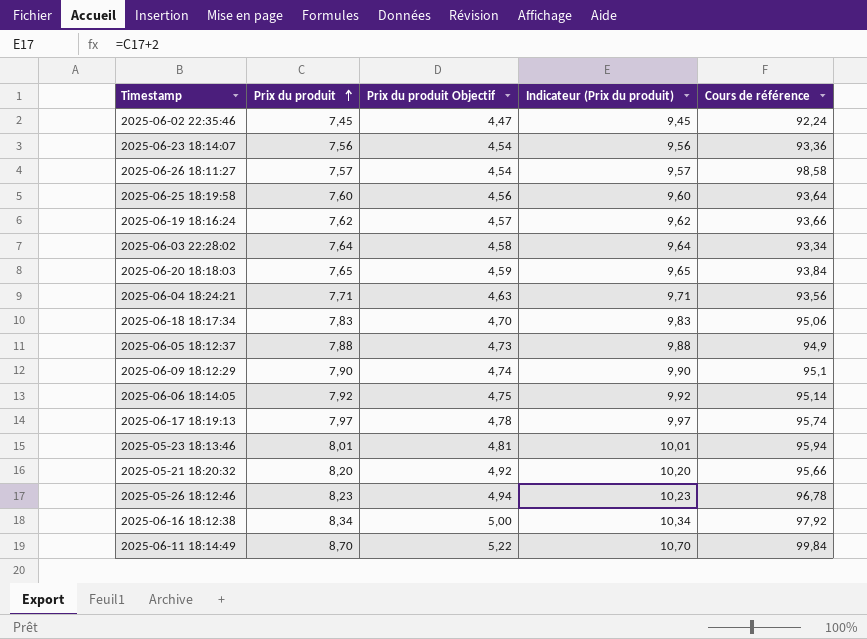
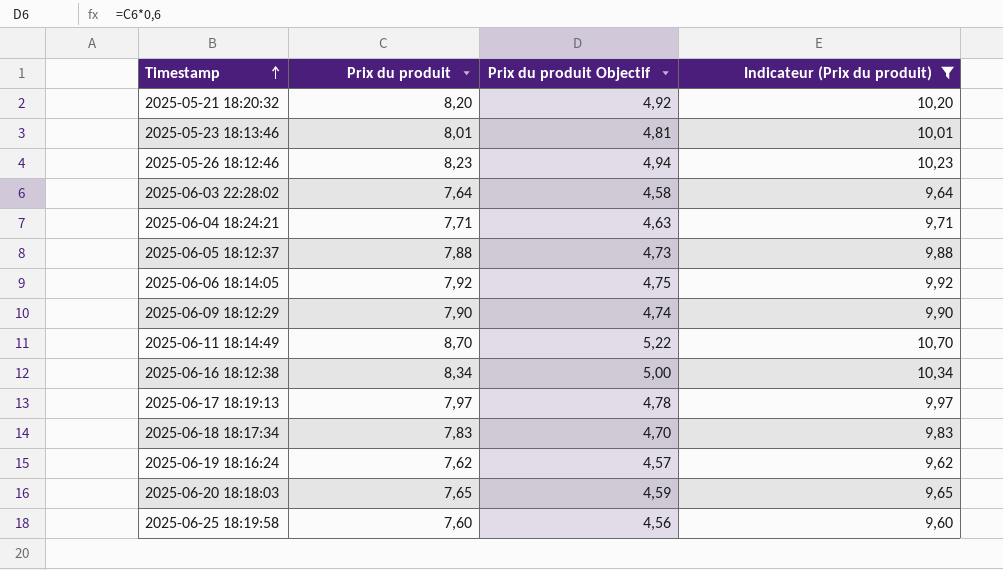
filter: none -> Indicateur (Prix du produit) >= 9,60
row order: Prix du produit ascending -> Timestamp ascending
column Cours de référence | position: 5 -> none

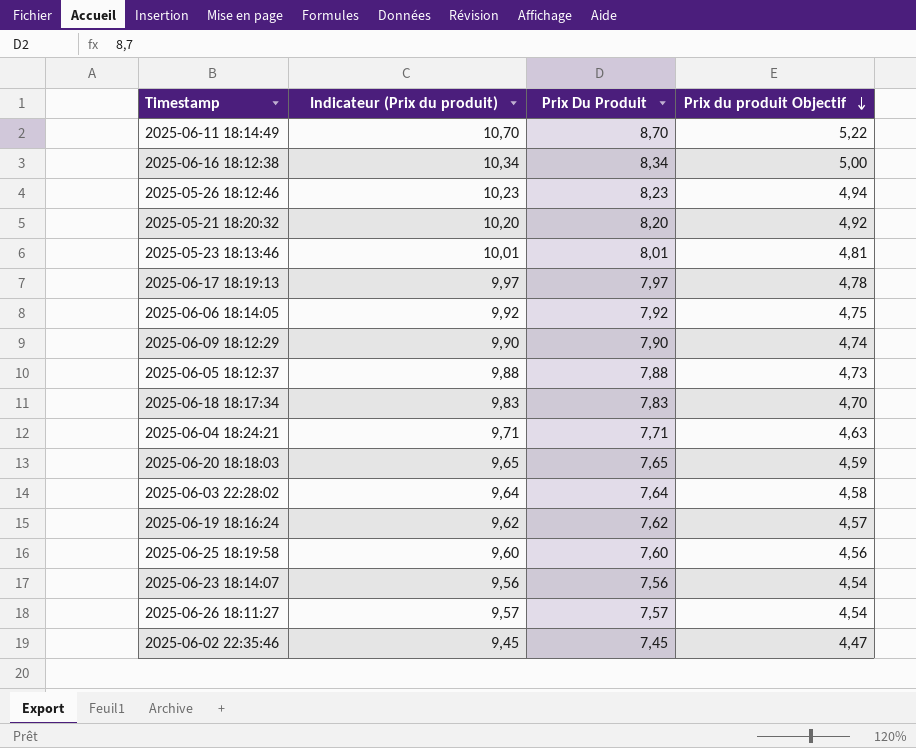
filter: Indicateur (Prix du produit) >= 9,60 -> none
row order: Timestamp ascending -> Prix du produit Objectif descending
column Indicateur (Prix du produit) | position: 4 -> 2
column name: Prix du produit -> Prix Du Produit

